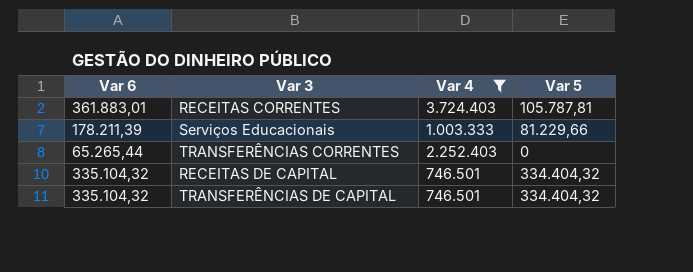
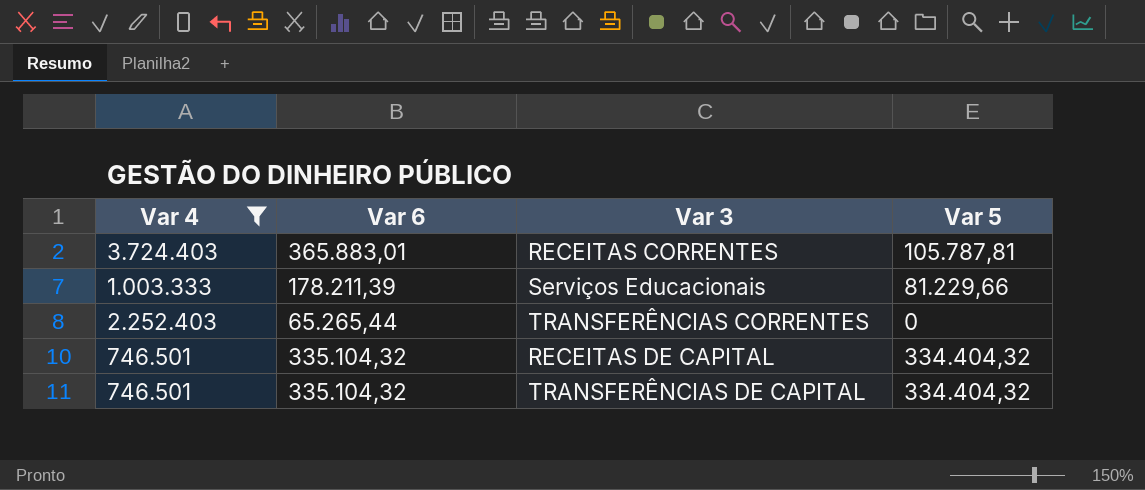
column Var 4 | position: 3 -> 1
RECEITAS CORRENTES | Var 6: 361.883,01 -> 365.883,01

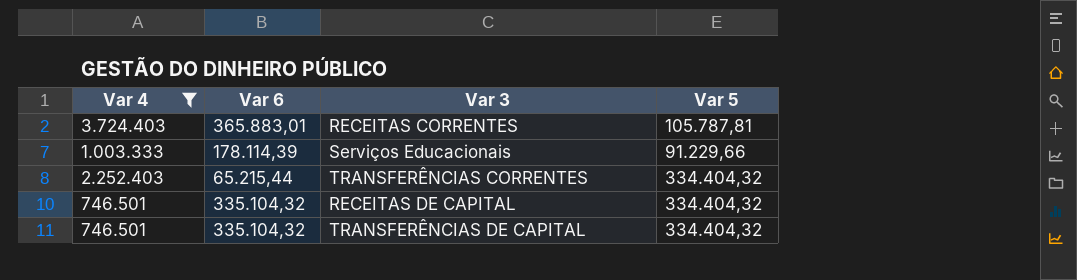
Serviços Educacionais | Var 6: 178.211,39 -> 178.114,39
Serviços Educacionais | Var 5: 81.229,66 -> 91.229,66
TRANSFERÊNCIAS CORRENTES | Var 6: 65.265,44 -> 65.215,44
TRANSFERÊNCIAS CORRENTES | Var 5: 0 -> 334.404,32

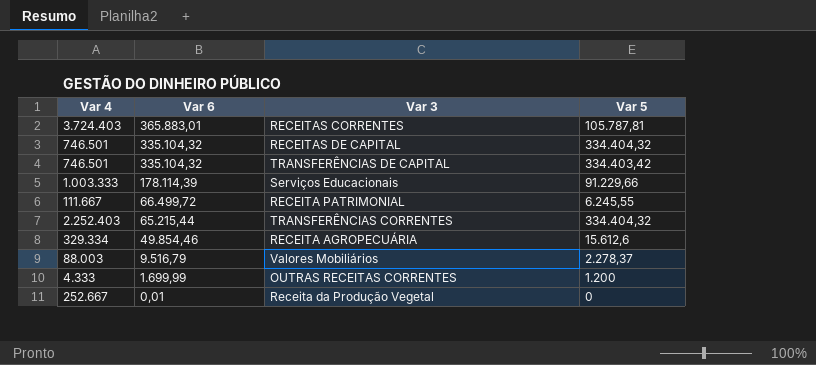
filter: Var 4 >= 746.501 -> none
row order: none -> Var 6 descending
TRANSFERÊNCIAS DE CAPITAL | Var 5: 334.404,32 -> 334.403,42

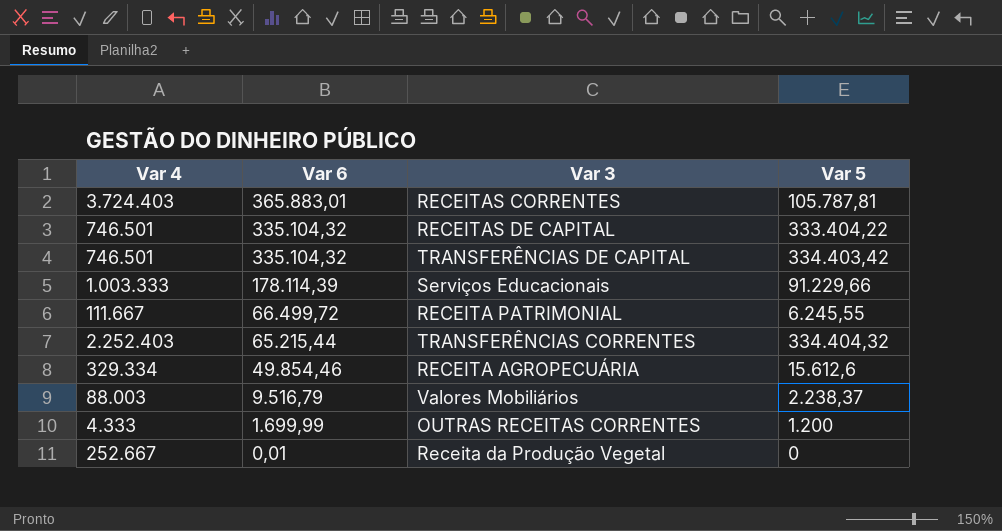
RECEITAS DE CAPITAL | Var 5: 334.404,32 -> 333.404,22
Valores Mobiliários | Var 5: 2.278,37 -> 2.238,37

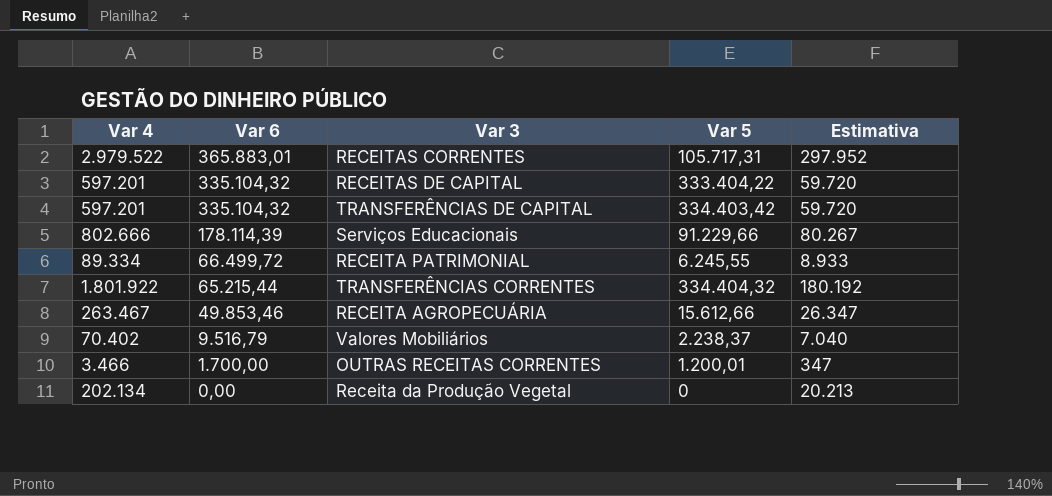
column Estimativa | formula: none -> [Var 4] * 0,1
RECEITAS CORRENTES | Var 4: 3.724.403 -> 2.979.522
RECEITAS CORRENTES | Var 5: 105.787,81 -> 105.717,31
RECEITAS DE CAPITAL | Var 4: 746.501 -> 597.201
TRANSFERÊNCIAS DE CAPITAL | Var 4: 746.501 -> 597.201
Serviços Educacionais | Var 4: 1.003.333 -> 802.666
RECEITA PATRIMONIAL | Var 4: 111.667 -> 89.334
TRANSFERÊNCIAS CORRENTES | Var 4: 2.252.403 -> 1.801.922
RECEITA AGROPECUÁRIA | Var 4: 329.334 -> 263.467
RECEITA AGROPECUÁRIA | Var 6: 49.854,46 -> 49.853,46
RECEITA AGROPECUÁRIA | Var 5: 15.612,6 -> 15.612,66
Valores Mobiliários | Var 4: 88.003 -> 70.402
OUTRAS RECEITAS CORRENTES | Var 4: 4.333 -> 3.466
OUTRAS RECEITAS CORRENTES | Var 6: 1.699,99 -> 1.700,00
OUTRAS RECEITAS CORRENTES | Var 5: 1.200 -> 1.200,01
Receita da Produção Vegetal | Var 4: 252.667 -> 202.134
Receita da Produção Vegetal | Var 6: 0,01 -> 0,00

